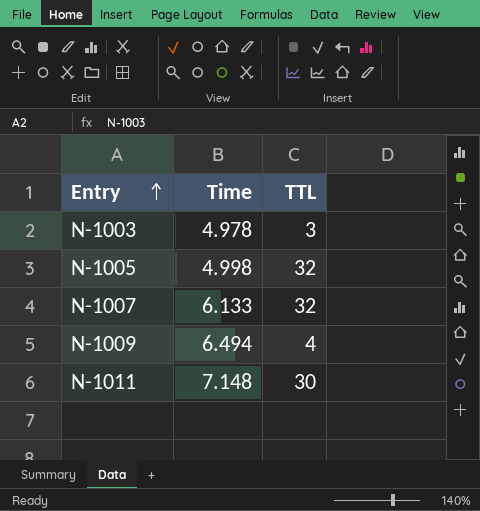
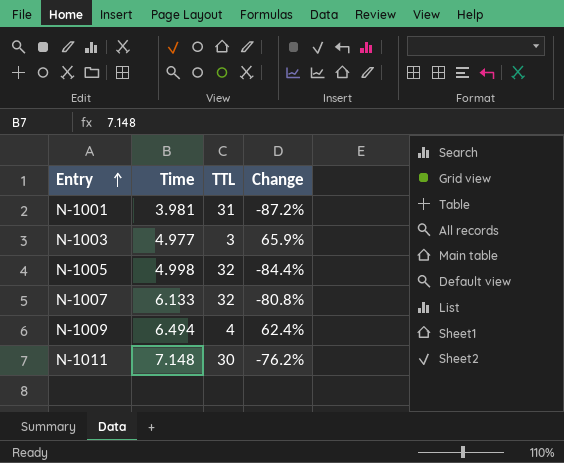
column Change | formula: none -> ([Time] - [TTL]) / [TTL]
row N-1001: none -> 3.981 | 31 | -87.2%
N-1003 | Time: 4.978 -> 4.977

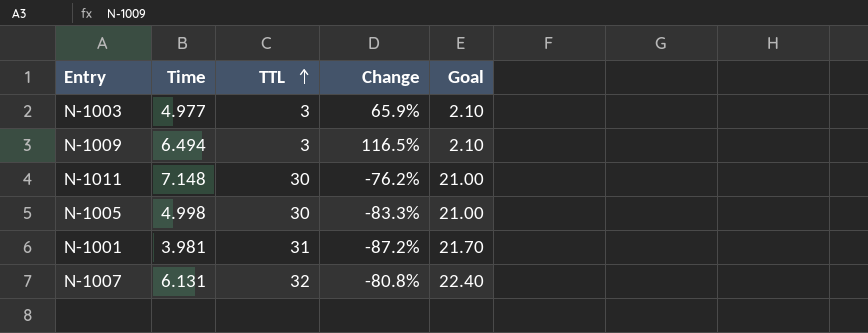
row order: Entry ascending -> TTL ascending
column Goal | formula: none -> [TTL] * 0.7
N-1009 | TTL: 4 -> 3
N-1009 | Change: 62.4% -> 116.5%
N-1005 | TTL: 32 -> 30
N-1005 | Change: -84.4% -> -83.3%
N-1007 | Time: 6.133 -> 6.131

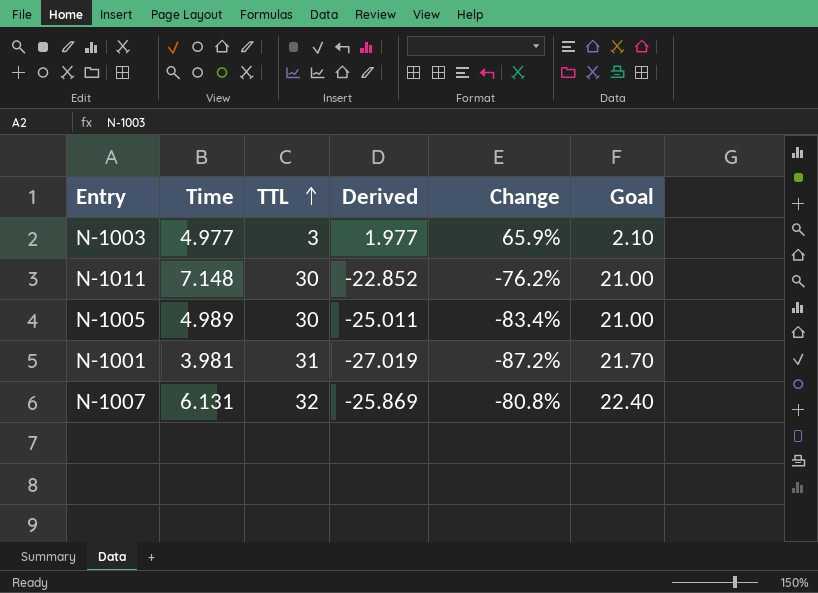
column Derived | formula: none -> [Time] - [TTL]
row N-1009: 6.494 | 3 | 116.5% | 2.10 -> none
N-1005 | Time: 4.998 -> 4.989
N-1005 | Change: -83.3% -> -83.4%

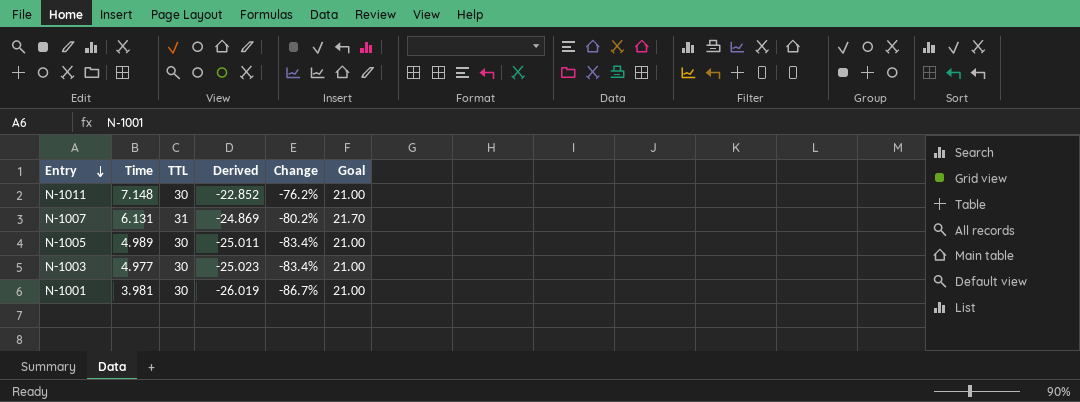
row order: TTL ascending -> Entry descending
N-1007 | TTL: 32 -> 31
N-1007 | Derived: -25.869 -> -24.869
N-1007 | Change: -80.8% -> -80.2%
N-1007 | Goal: 22.40 -> 21.70
N-1003 | TTL: 3 -> 30
N-1003 | Derived: 1.977 -> -25.023
N-1003 | Change: 65.9% -> -83.4%
N-1003 | Goal: 2.10 -> 21.00
N-1001 | TTL: 31 -> 30
N-1001 | Derived: -27.019 -> -26.019
N-1001 | Change: -87.2% -> -86.7%
N-1001 | Goal: 21.70 -> 21.00

